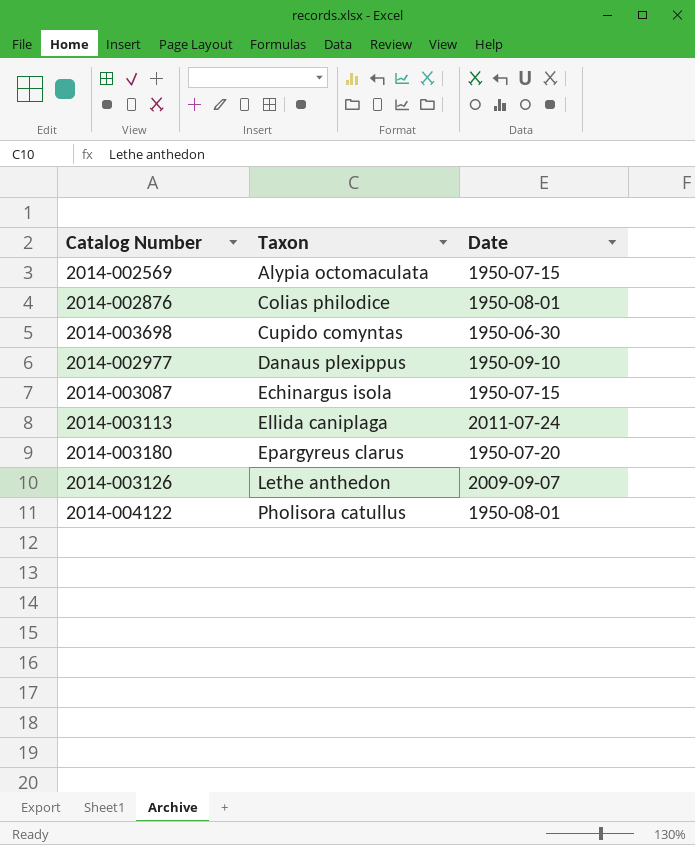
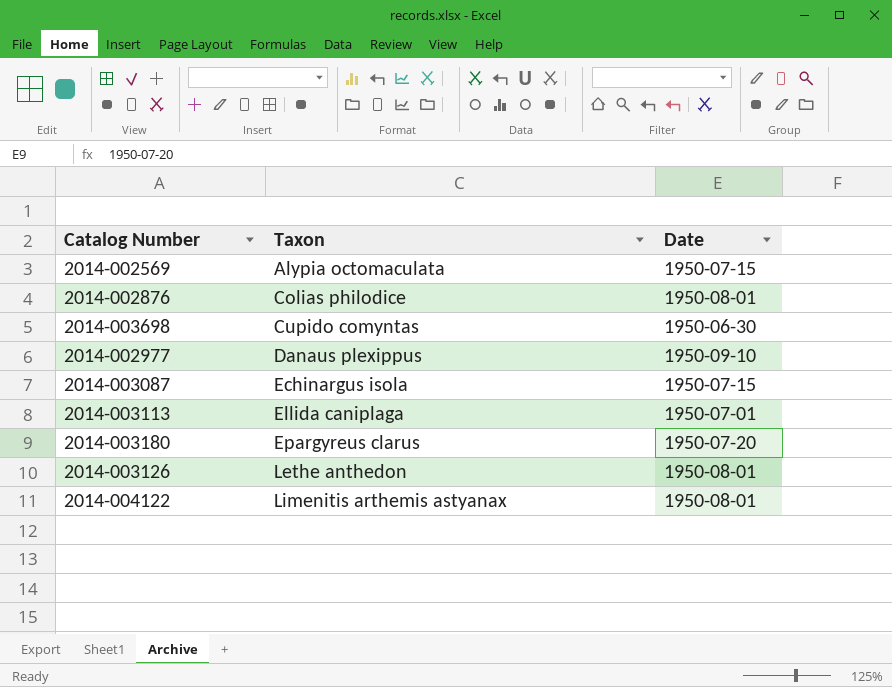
2014-003113 | Date: 2011-07-24 -> 1950-07-01
2014-003126 | Date: 2009-09-07 -> 1950-08-01
2014-004122 | Taxon: Pholisora catullus -> Limenitis arthemis astyanax

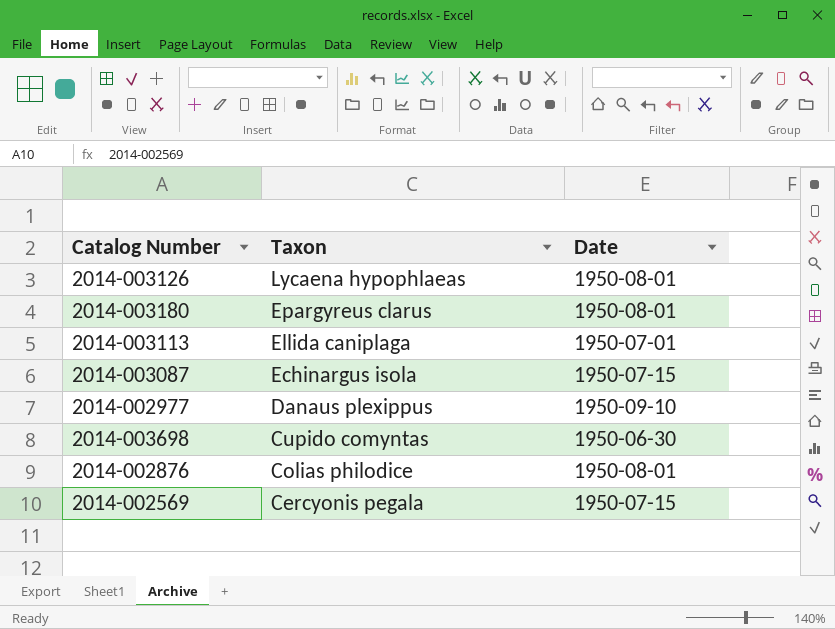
row order: Taxon ascending -> Taxon descending
row 2014-004122: Limenitis arthemis astyanax | 1950-08-01 -> none
2014-003126 | Taxon: Lethe anthedon -> Lycaena hypophlaeas
2014-003180 | Date: 1950-07-20 -> 1950-08-01
2014-002569 | Taxon: Alypia octomaculata -> Cercyonis pegala

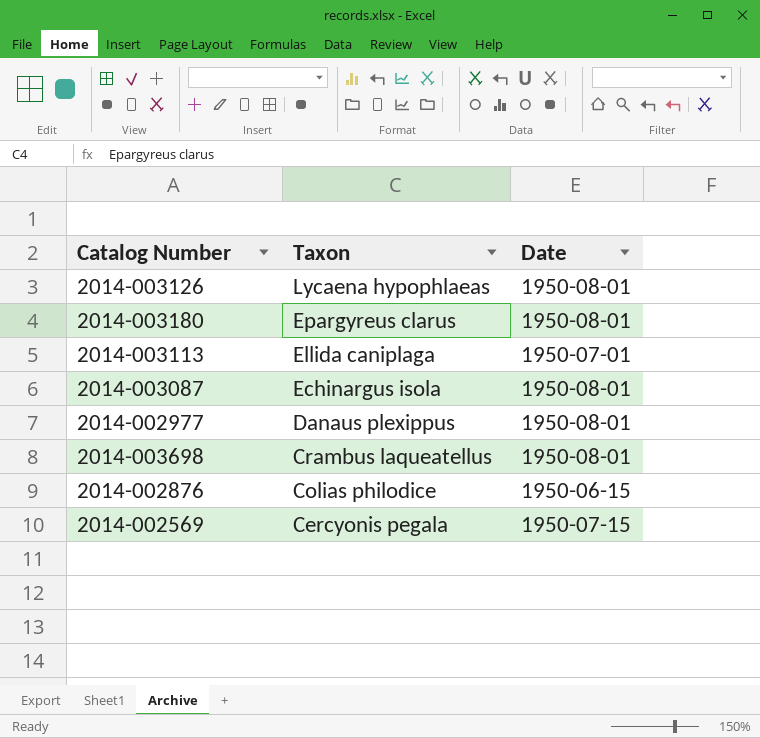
2014-003087 | Date: 1950-07-15 -> 1950-08-01
2014-002977 | Date: 1950-09-10 -> 1950-08-01
2014-003698 | Taxon: Cupido comyntas -> Crambus laqueatellus
2014-003698 | Date: 1950-06-30 -> 1950-08-01
2014-002876 | Date: 1950-08-01 -> 1950-06-15

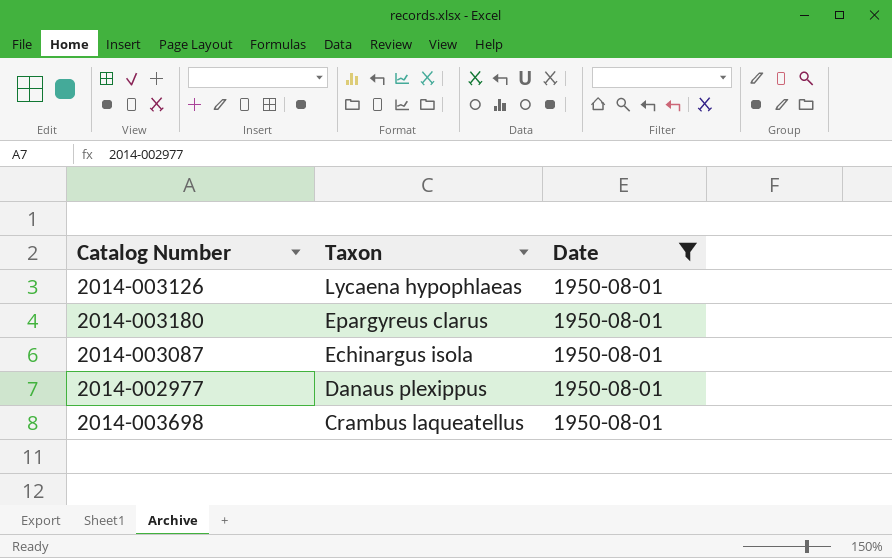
filter: none -> Date = 1950-08-01

